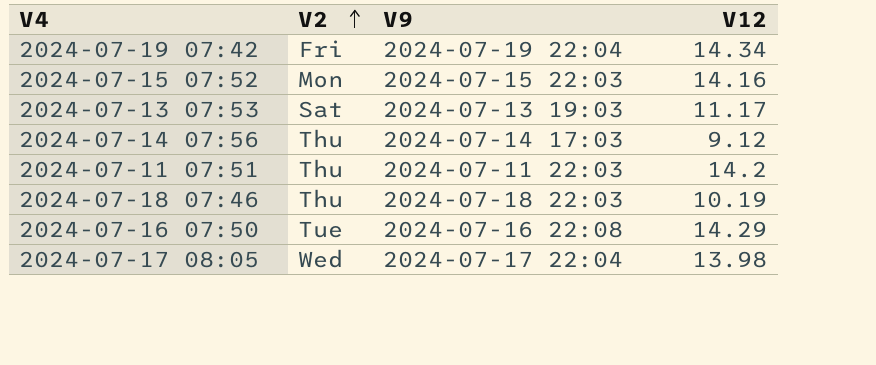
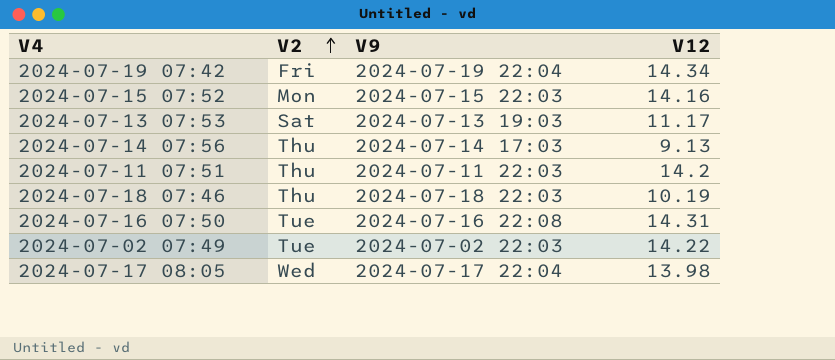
2024-07-14 07:56 | V12: 9.12 -> 9.13
2024-07-16 07:50 | V12: 14.29 -> 14.31
row 2024-07-02 07:49: none -> Tue | 2024-07-02 22:03 | 14.22

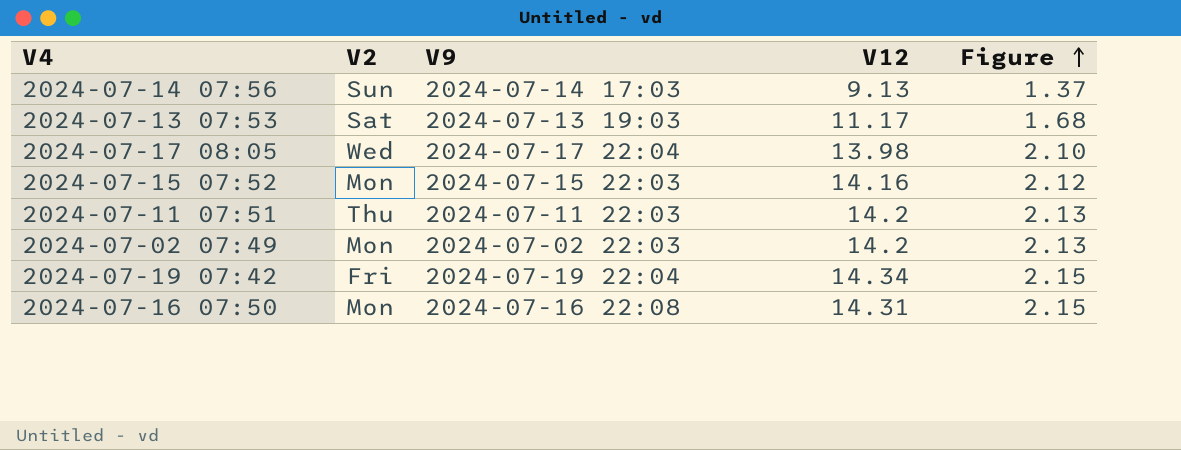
row order: V2 ascending -> Figure ascending
column Figure | formula: none -> [V12] * 0.15
row 2024-07-18 07:46: Thu | 2024-07-18 22:03 | 10.19 -> none
2024-07-14 07:56 | V2: Thu -> Sun
2024-07-02 07:49 | V2: Tue -> Mon
2024-07-02 07:49 | V12: 14.22 -> 14.2
2024-07-16 07:50 | V2: Tue -> Mon

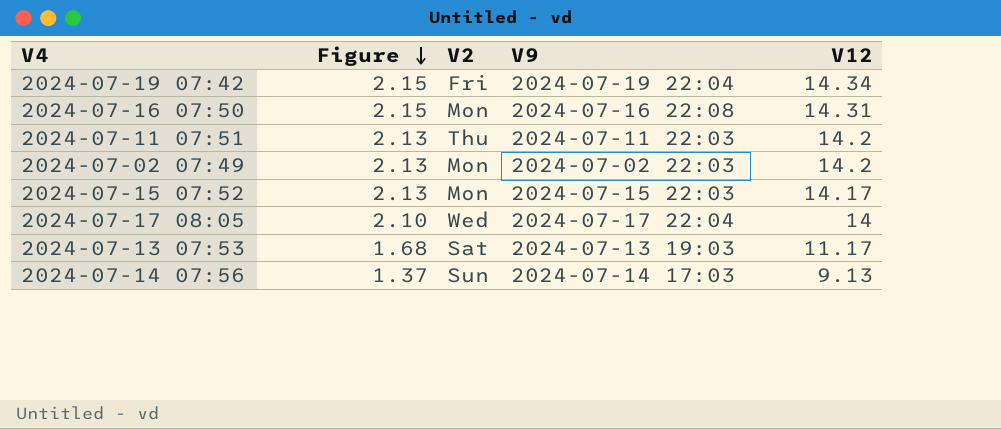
row order: Figure ascending -> Figure descending
column Figure | position: 5 -> 2
2024-07-15 07:52 | Figure: 2.12 -> 2.13
2024-07-15 07:52 | V12: 14.16 -> 14.17
2024-07-17 08:05 | V12: 13.98 -> 14

